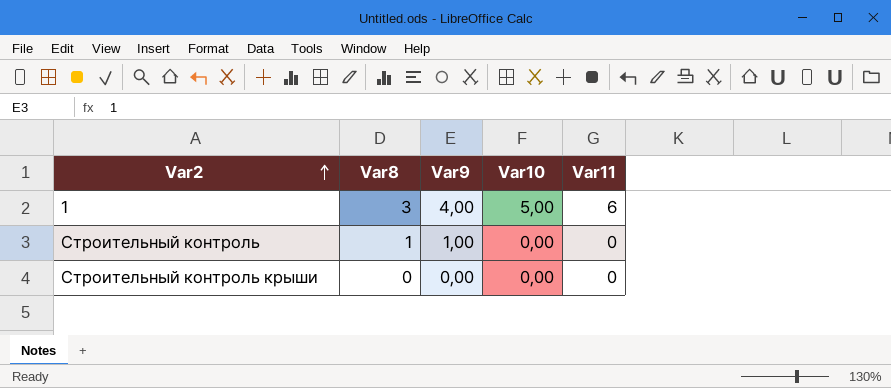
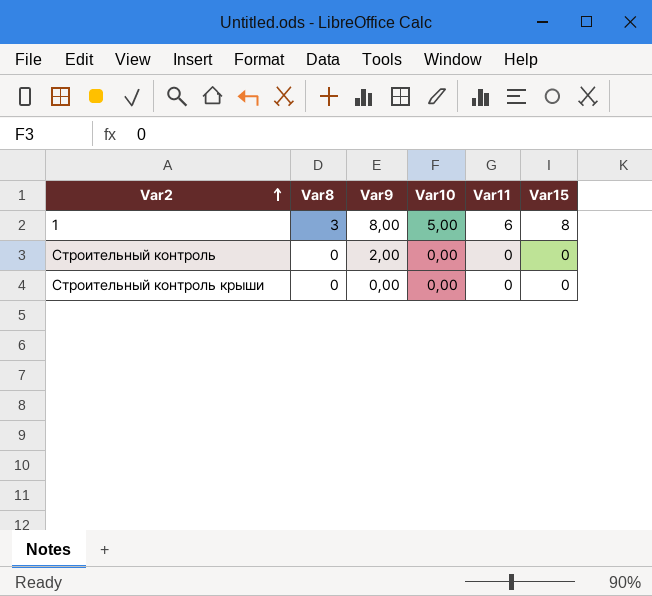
column Var15 | position: none -> 6
1 | Var9: 4,00 -> 8,00
Строительный контроль | Var8: 1 -> 0
Строительный контроль | Var9: 1,00 -> 2,00

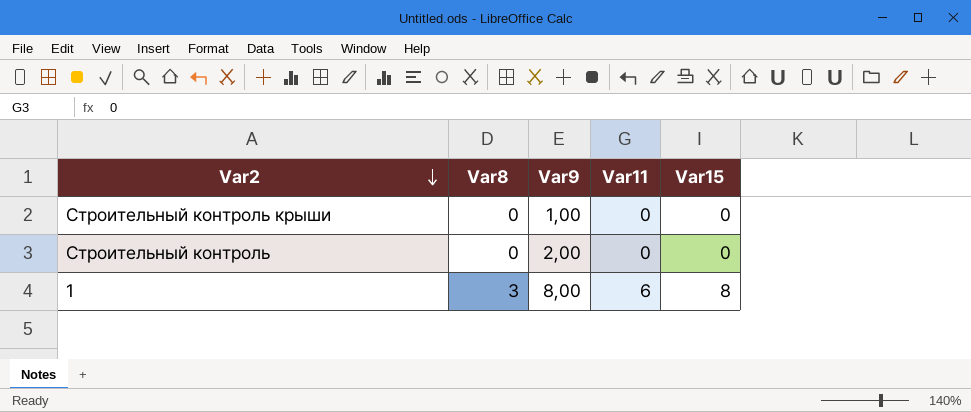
row order: Var2 ascending -> Var2 descending
column Var10 | position: 4 -> none
Строительный контроль крыши | Var9: 0,00 -> 1,00

